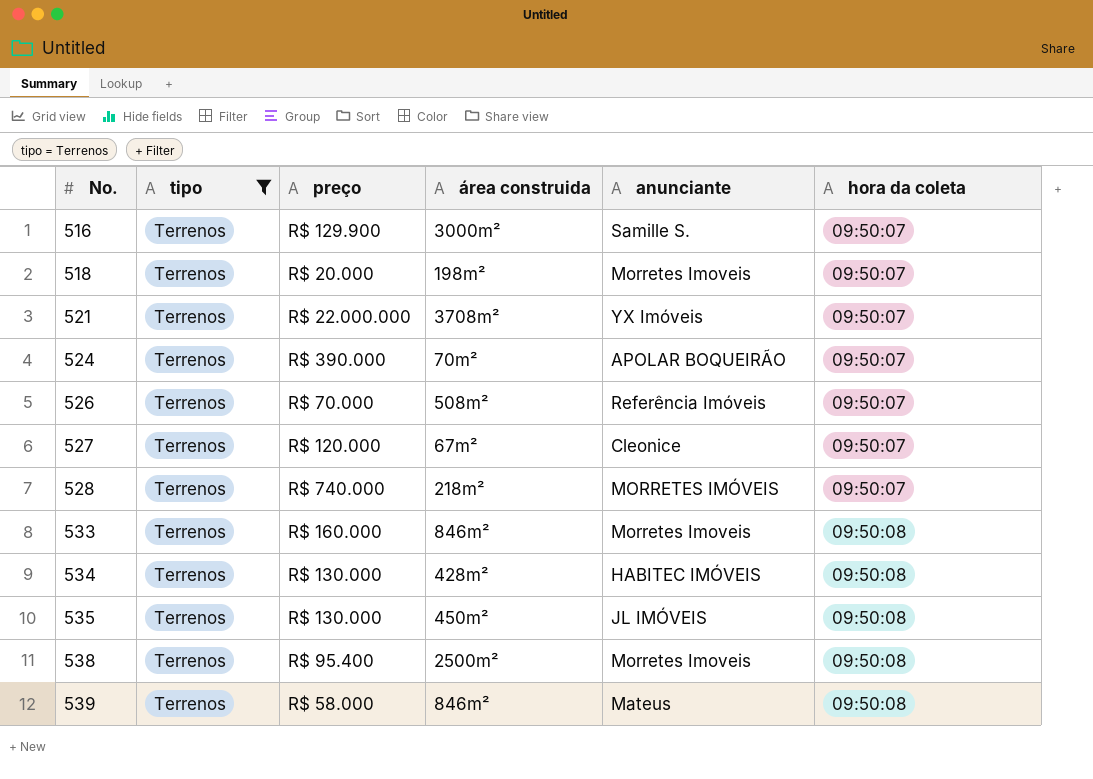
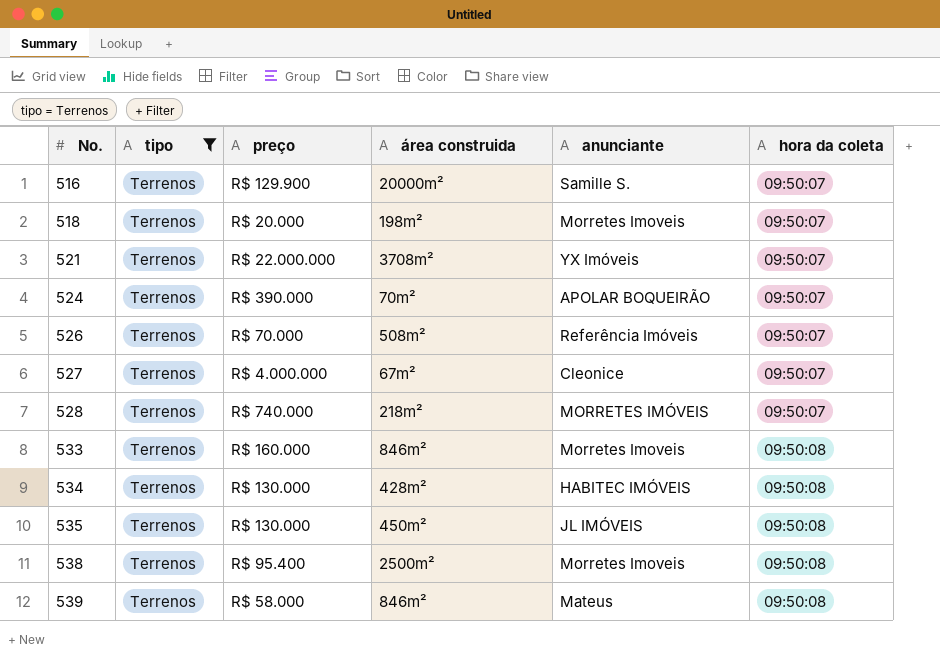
516 | área construida: 3000m² -> 20000m²
527 | preço: R$ 120.000 -> R$ 4.000.000

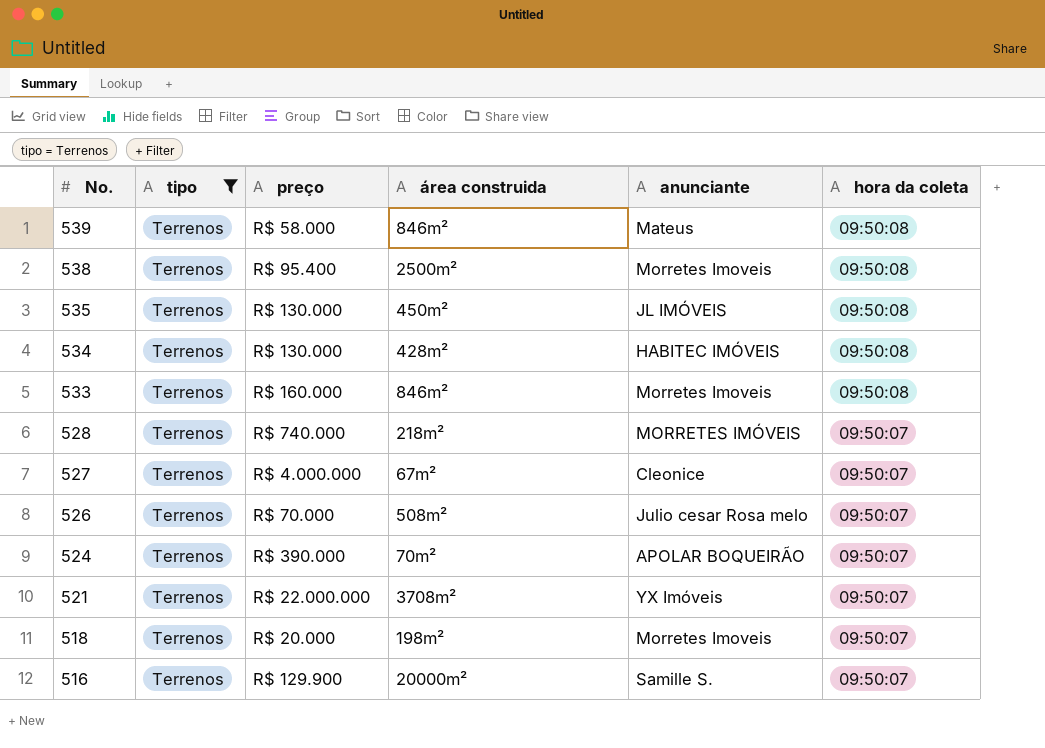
row order: No. ascending -> No. descending
526 | anunciante: Referência Imóveis -> Julio cesar Rosa melo

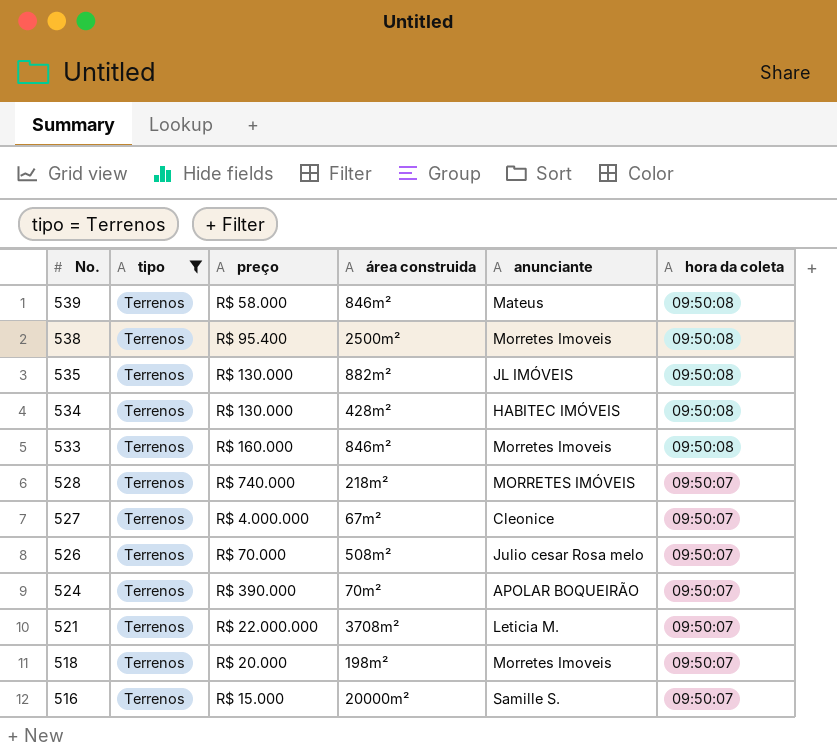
535 | área construida: 450m² -> 882m²
521 | anunciante: YX Imóveis -> Leticia M.
516 | preço: R$ 129.900 -> R$ 15.000

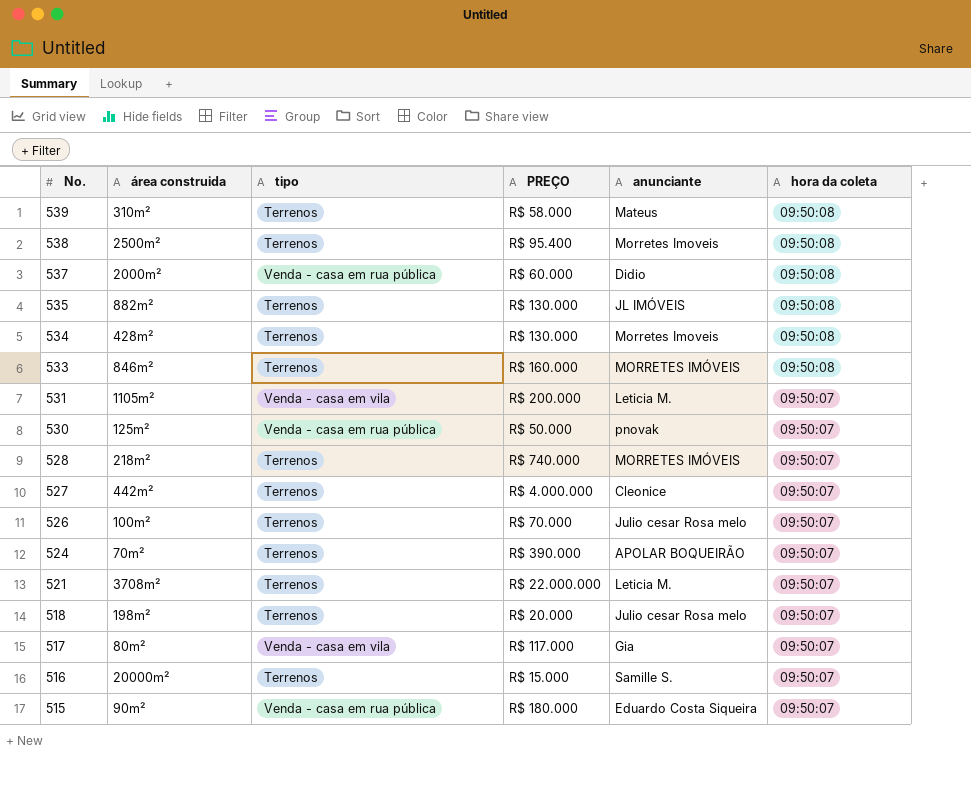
filter: tipo = Terrenos -> none
column área construida | position: 4 -> 2
column name: preço -> PREÇO
539 | área construida: 846m² -> 310m²
534 | anunciante: HABITEC IMÓVEIS -> Morretes Imoveis
533 | anunciante: Morretes Imoveis -> MORRETES IMÓVEIS
527 | área construida: 67m² -> 442m²
526 | área construida: 508m² -> 100m²
518 | anunciante: Morretes Imoveis -> Julio cesar Rosa melo

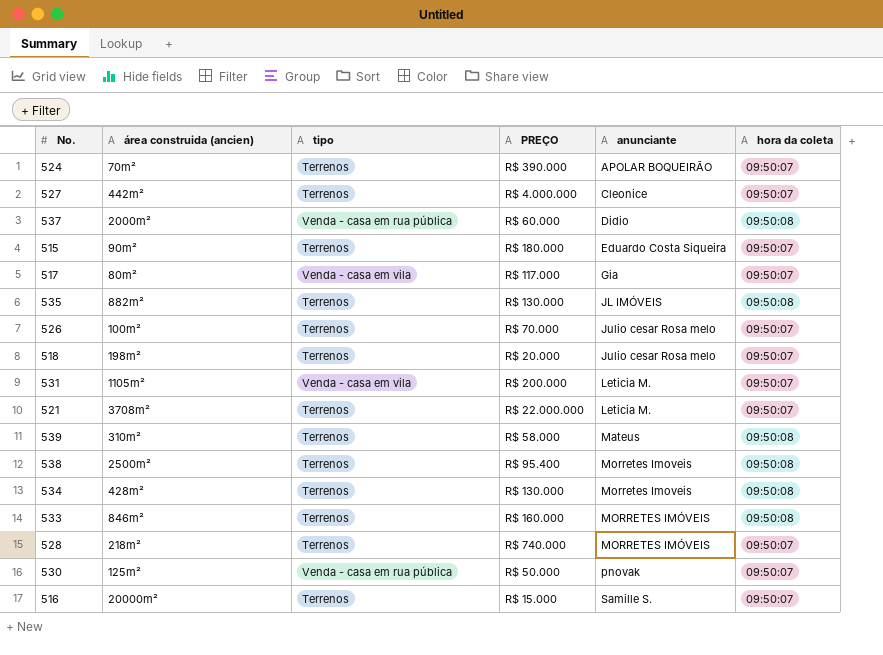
row order: No. descending -> anunciante ascending
column name: área construida -> área construida (ancien)
515 | tipo: Venda - casa em rua pública -> Terrenos

